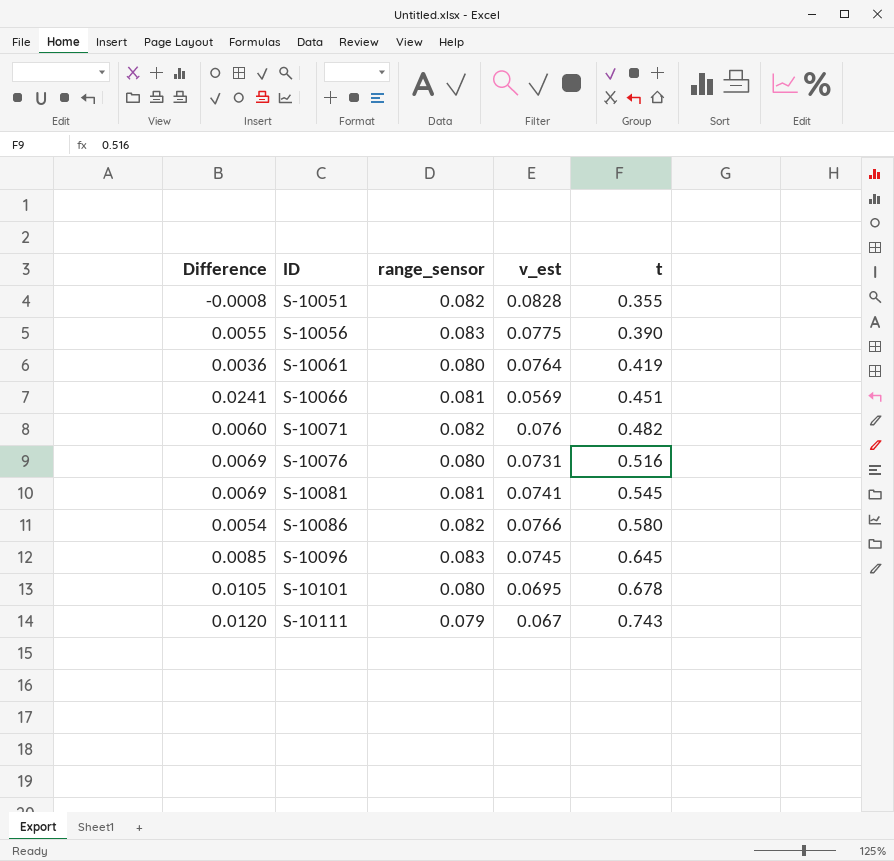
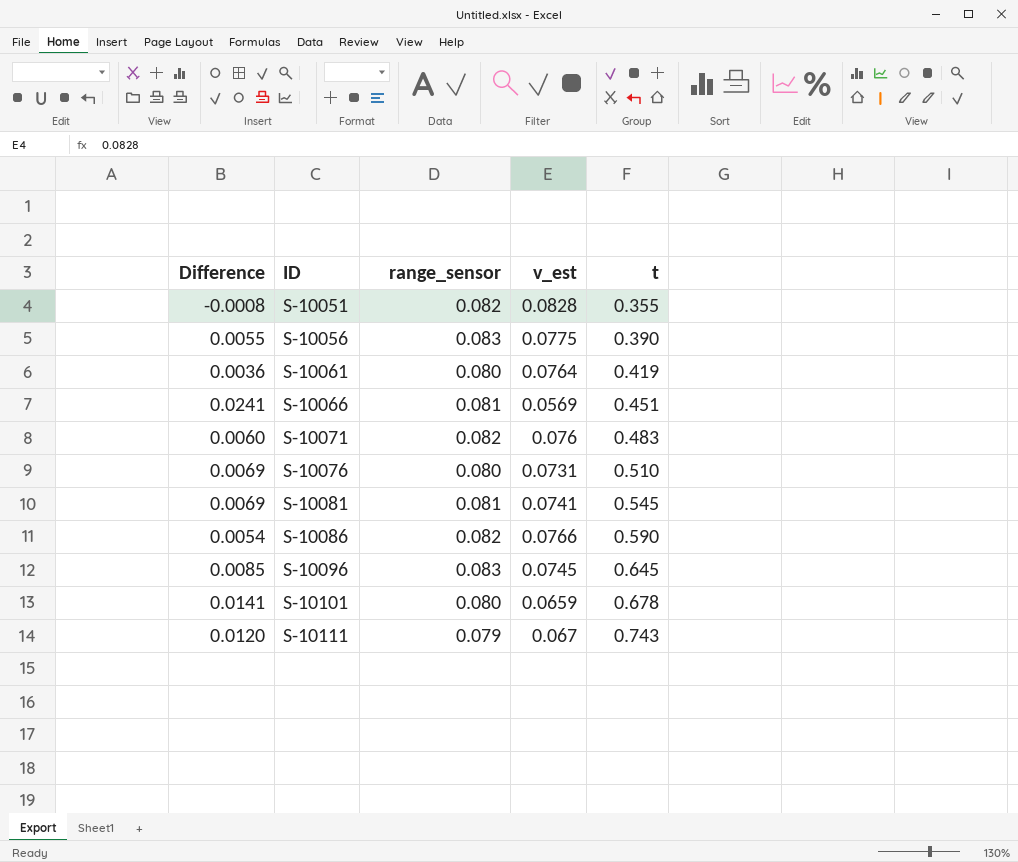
S-10071 | t: 0.482 -> 0.483
S-10076 | t: 0.516 -> 0.510
S-10086 | t: 0.580 -> 0.590
S-10101 | Difference: 0.0105 -> 0.0141
S-10101 | v_est: 0.0695 -> 0.0659

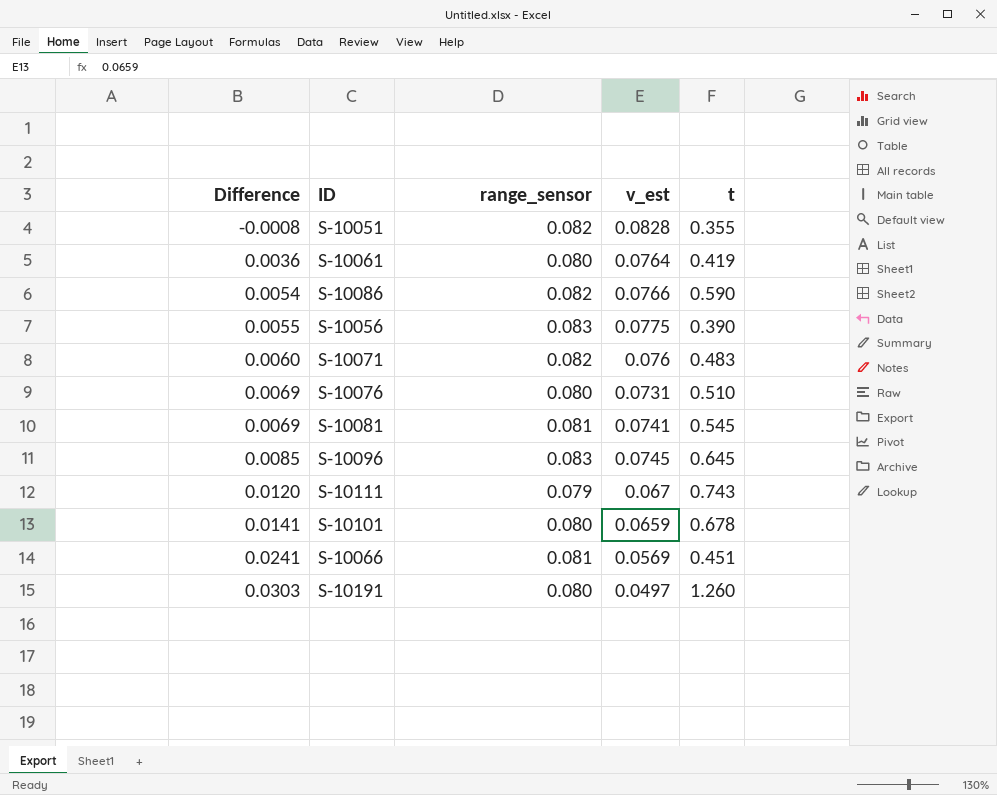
row order: ID ascending -> Difference ascending
row S-10191: none -> 0.0303 | 0.080 | 0.0497 | 1.260

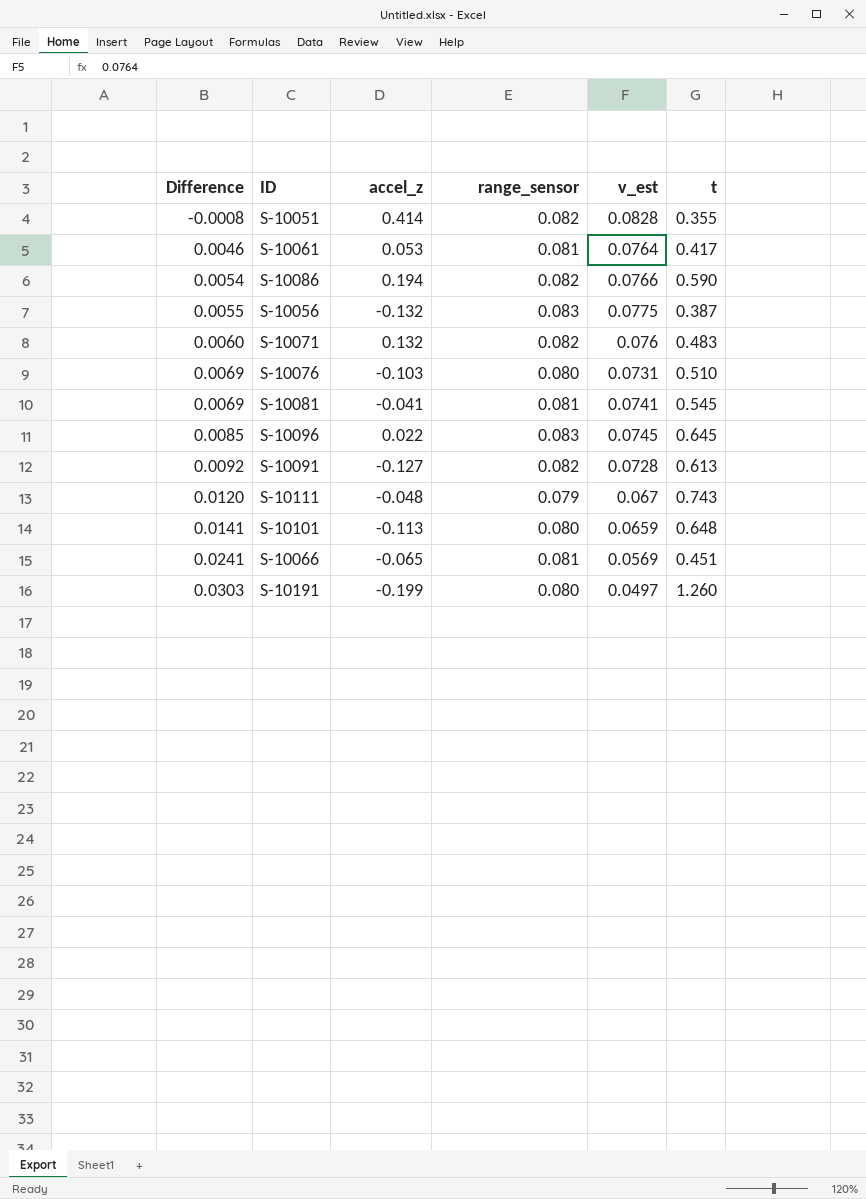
column accel_z | position: none -> 3
S-10061 | Difference: 0.0036 -> 0.0046
S-10061 | range_sensor: 0.080 -> 0.081
S-10061 | t: 0.419 -> 0.417
S-10056 | t: 0.390 -> 0.387
row S-10091: none -> 0.0092 | -0.127 | 0.082 | 0.0728 | 0.613
S-10101 | t: 0.678 -> 0.648

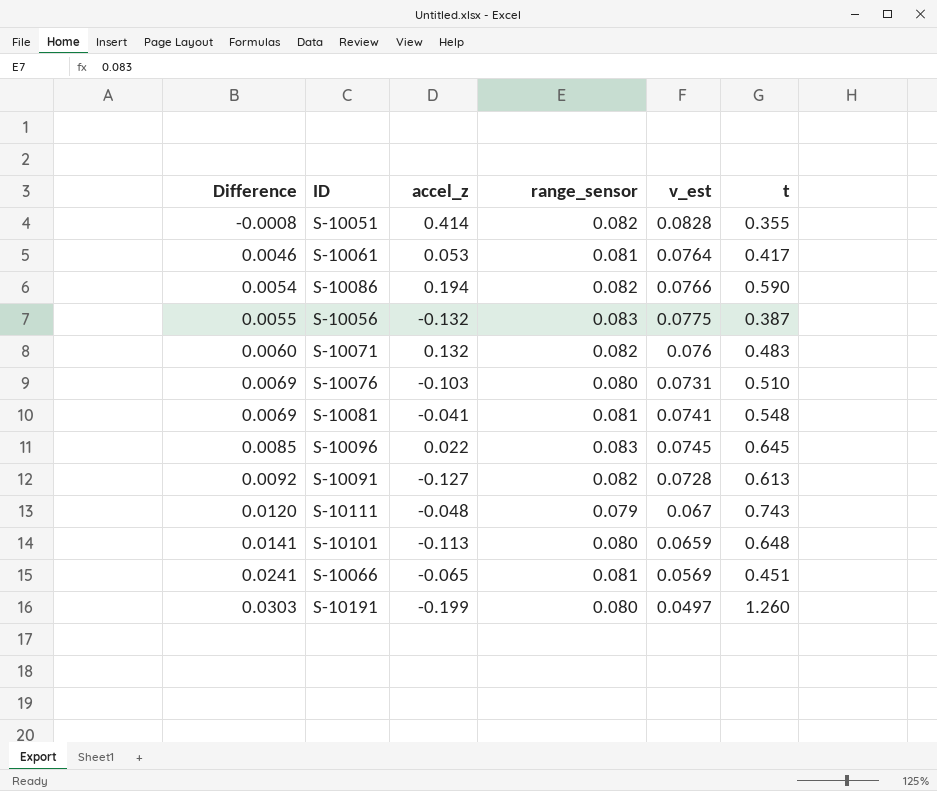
S-10081 | t: 0.545 -> 0.548

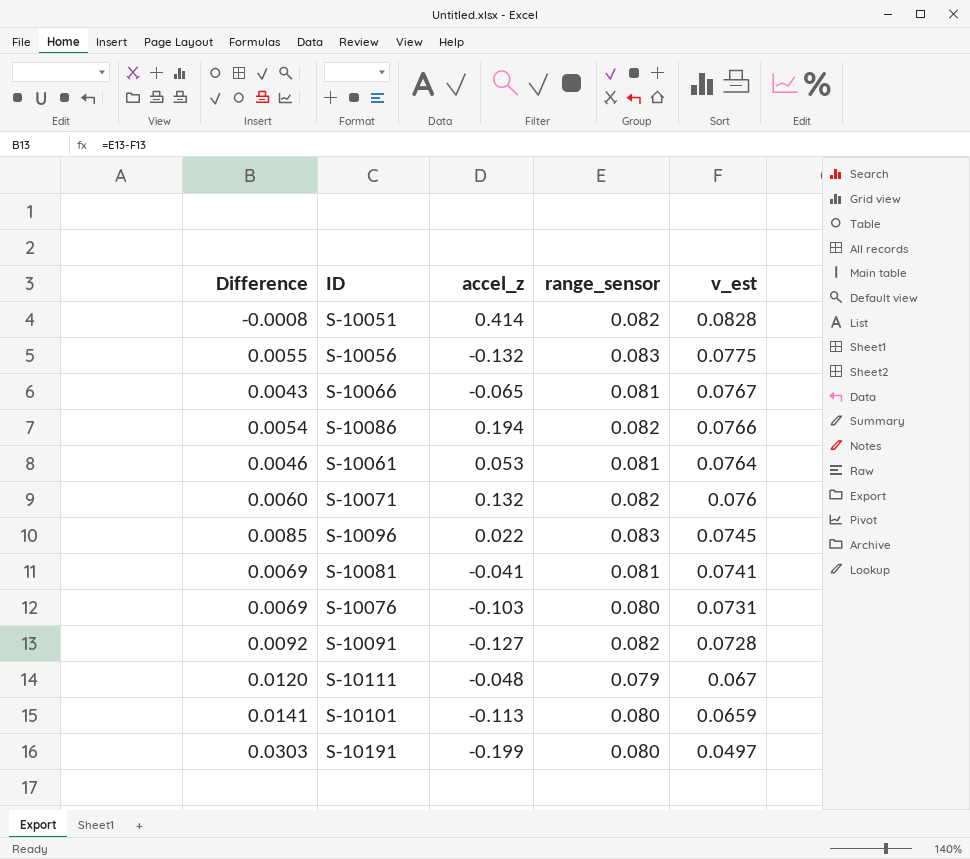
row order: Difference ascending -> v_est descending
column t | position: 6 -> none
S-10066 | Difference: 0.0241 -> 0.0043
S-10066 | v_est: 0.0569 -> 0.0767

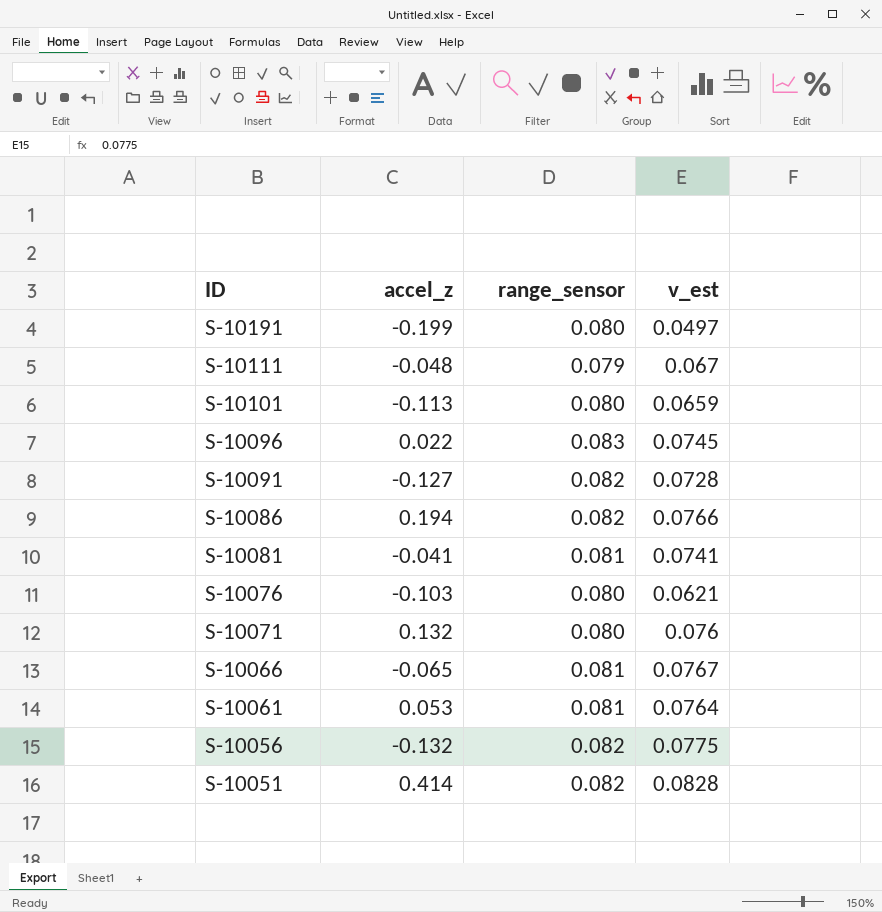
row order: v_est descending -> ID descending
column Difference | formula: [range_sensor] - [v_est] -> none
S-10076 | v_est: 0.0731 -> 0.0621
S-10071 | range_sensor: 0.082 -> 0.080
S-10056 | range_sensor: 0.083 -> 0.082

